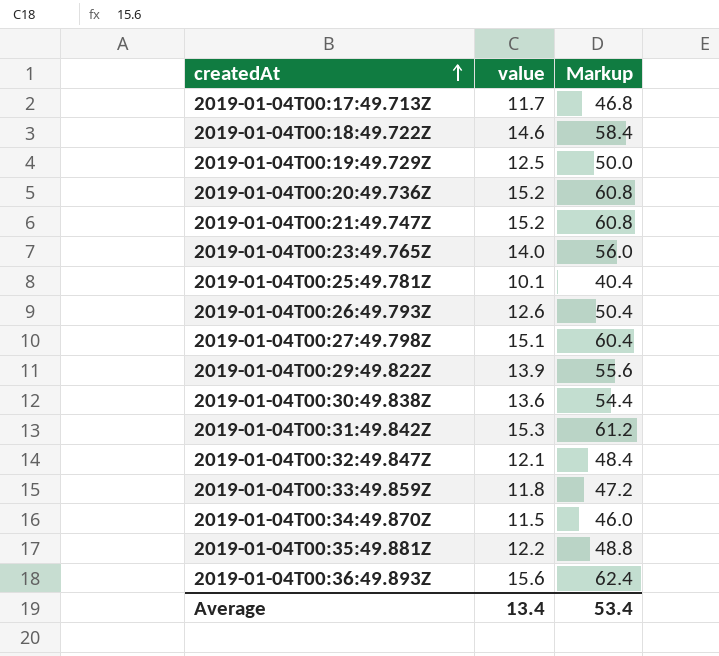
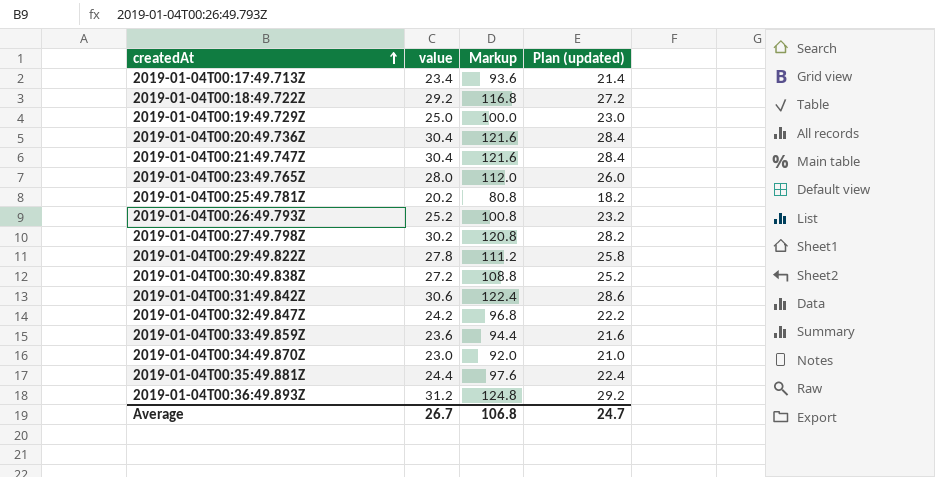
column Plan (updated) | formula: none -> [value] - 2
2019-01-04T00:17:49.713Z | value: 11.7 -> 23.4
2019-01-04T00:17:49.713Z | Markup: 46.8 -> 93.6
2019-01-04T00:18:49.722Z | value: 14.6 -> 29.2
2019-01-04T00:18:49.722Z | Markup: 58.4 -> 116.8
2019-01-04T00:19:49.729Z | value: 12.5 -> 25.0
2019-01-04T00:19:49.729Z | Markup: 50.0 -> 100.0
2019-01-04T00:20:49.736Z | value: 15.2 -> 30.4
2019-01-04T00:20:49.736Z | Markup: 60.8 -> 121.6
2019-01-04T00:21:49.747Z | value: 15.2 -> 30.4
2019-01-04T00:21:49.747Z | Markup: 60.8 -> 121.6
2019-01-04T00:23:49.765Z | value: 14.0 -> 28.0
2019-01-04T00:23:49.765Z | Markup: 56.0 -> 112.0
2019-01-04T00:25:49.781Z | value: 10.1 -> 20.2
2019-01-04T00:25:49.781Z | Markup: 40.4 -> 80.8
2019-01-04T00:26:49.793Z | value: 12.6 -> 25.2
2019-01-04T00:26:49.793Z | Markup: 50.4 -> 100.8
2019-01-04T00:27:49.798Z | value: 15.1 -> 30.2
2019-01-04T00:27:49.798Z | Markup: 60.4 -> 120.8
2019-01-04T00:29:49.822Z | value: 13.9 -> 27.8
2019-01-04T00:29:49.822Z | Markup: 55.6 -> 111.2
2019-01-04T00:30:49.838Z | value: 13.6 -> 27.2
2019-01-04T00:30:49.838Z | Markup: 54.4 -> 108.8
2019-01-04T00:31:49.842Z | value: 15.3 -> 30.6
2019-01-04T00:31:49.842Z | Markup: 61.2 -> 122.4
2019-01-04T00:32:49.847Z | value: 12.1 -> 24.2
2019-01-04T00:32:49.847Z | Markup: 48.4 -> 96.8
2019-01-04T00:33:49.859Z | value: 11.8 -> 23.6
2019-01-04T00:33:49.859Z | Markup: 47.2 -> 94.4
2019-01-04T00:34:49.870Z | value: 11.5 -> 23.0
2019-01-04T00:34:49.870Z | Markup: 46.0 -> 92.0
2019-01-04T00:35:49.881Z | value: 12.2 -> 24.4
2019-01-04T00:35:49.881Z | Markup: 48.8 -> 97.6
2019-01-04T00:36:49.893Z | value: 15.6 -> 31.2
2019-01-04T00:36:49.893Z | Markup: 62.4 -> 124.8
Average | value: 13.4 -> 26.7
Average | Markup: 53.4 -> 106.8

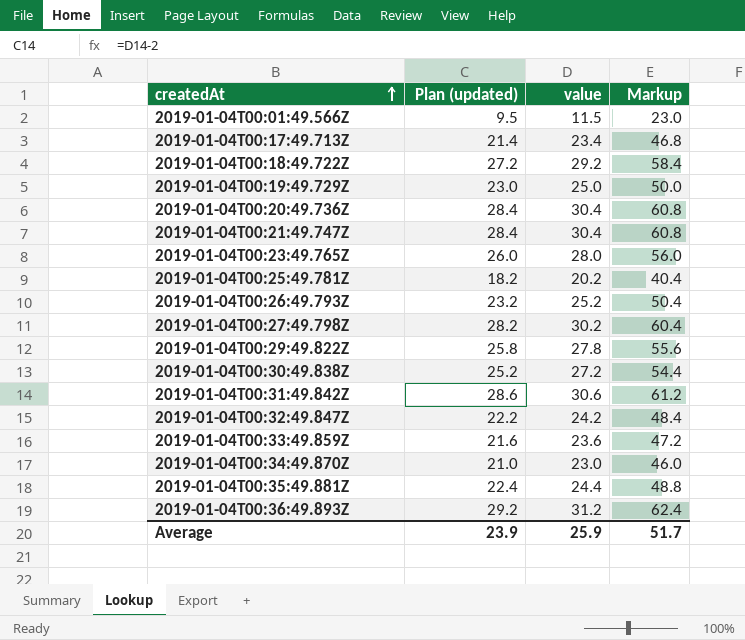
column Plan (updated) | position: 4 -> 2
column Markup | formula: [value] * 4 -> [value] * 2
row 2019-01-04T00:01:49.566Z: none -> 9.5 | 11.5 | 23.0
Average | Plan (updated): 24.7 -> 23.9
Average | value: 26.7 -> 25.9
Average | Markup: 106.8 -> 51.7

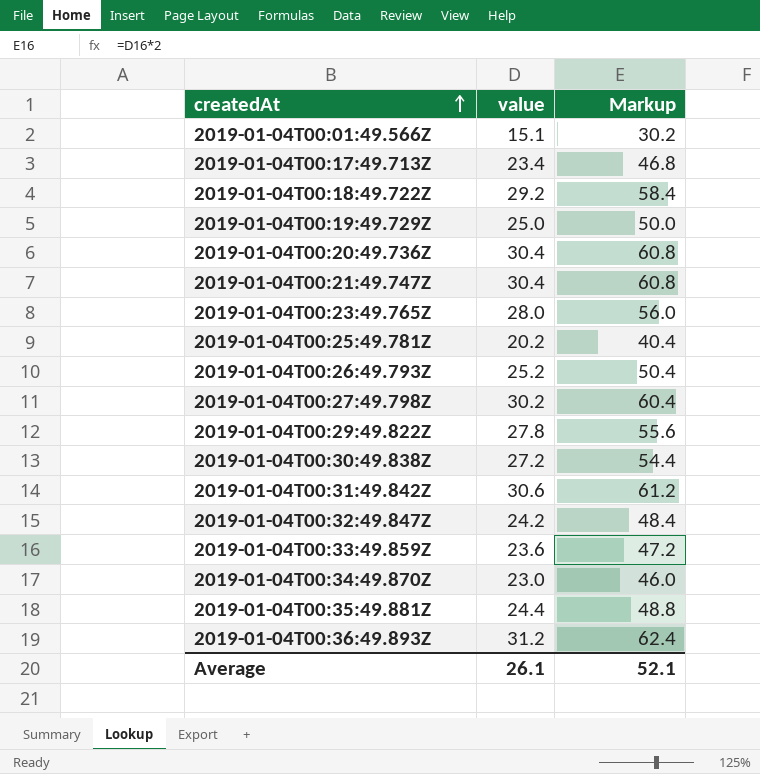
column Plan (updated) | formula: [value] - 2 -> none
2019-01-04T00:01:49.566Z | value: 11.5 -> 15.1
2019-01-04T00:01:49.566Z | Markup: 23.0 -> 30.2
Average | value: 25.9 -> 26.1
Average | Markup: 51.7 -> 52.1

